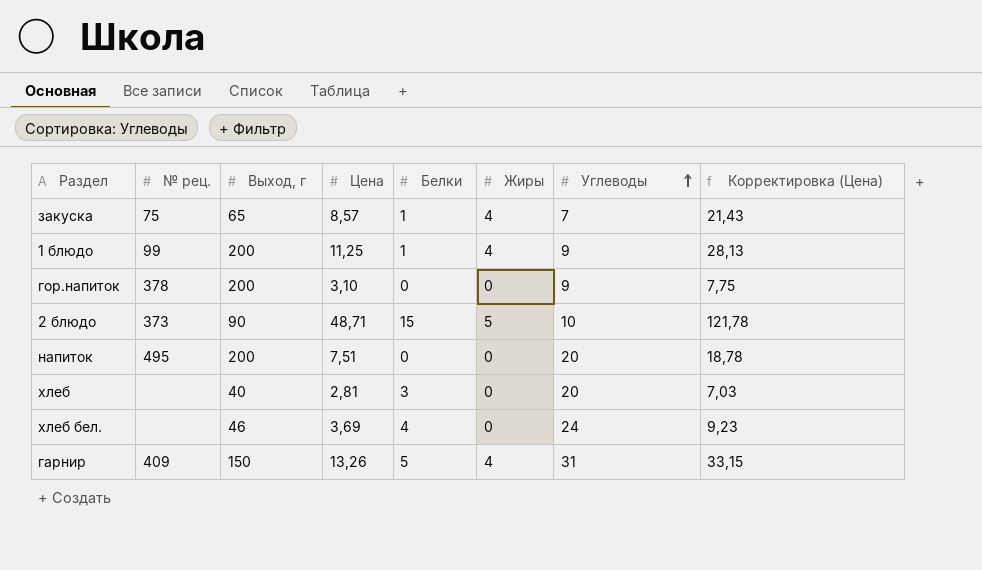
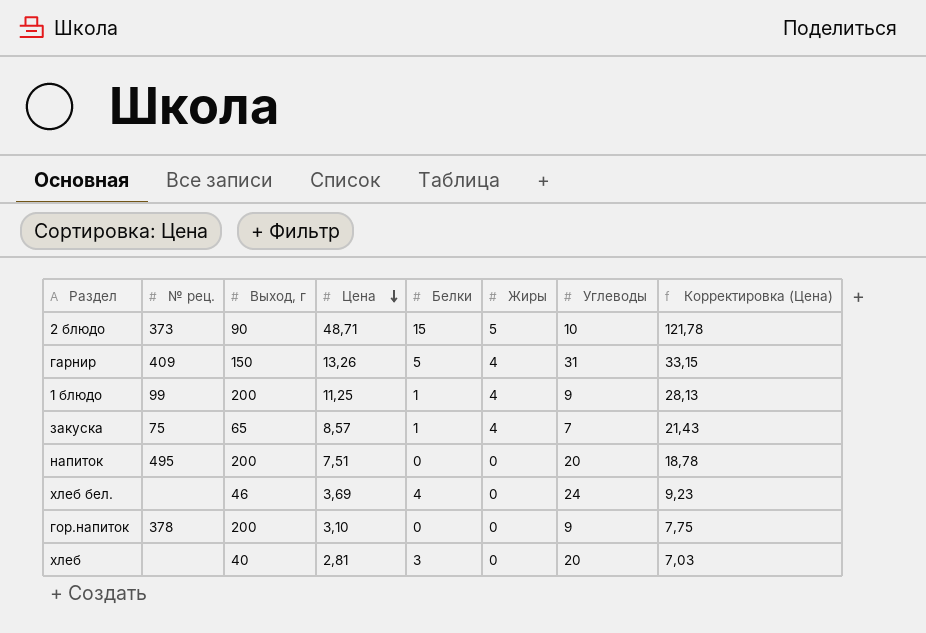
row order: Углеводы ascending -> Цена descending

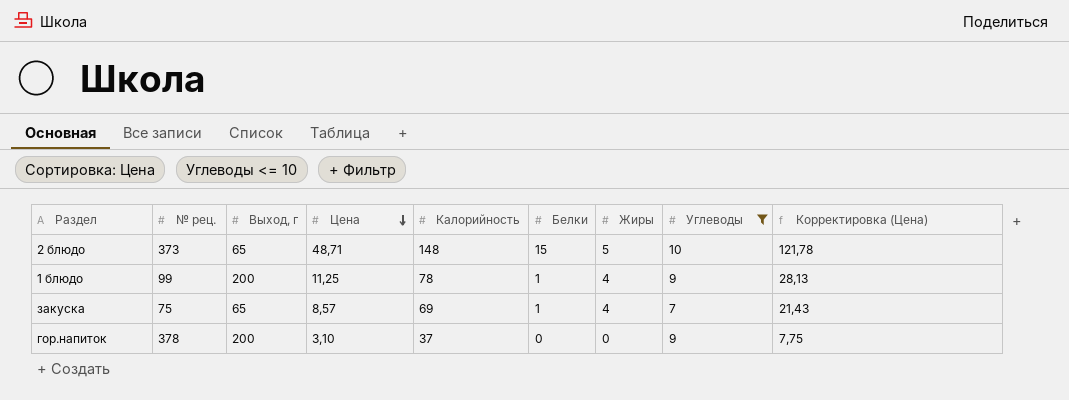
filter: none -> Углеводы <= 10
column Калорийность | position: none -> 5
2 блюдо | Выход, г: 90 -> 65

